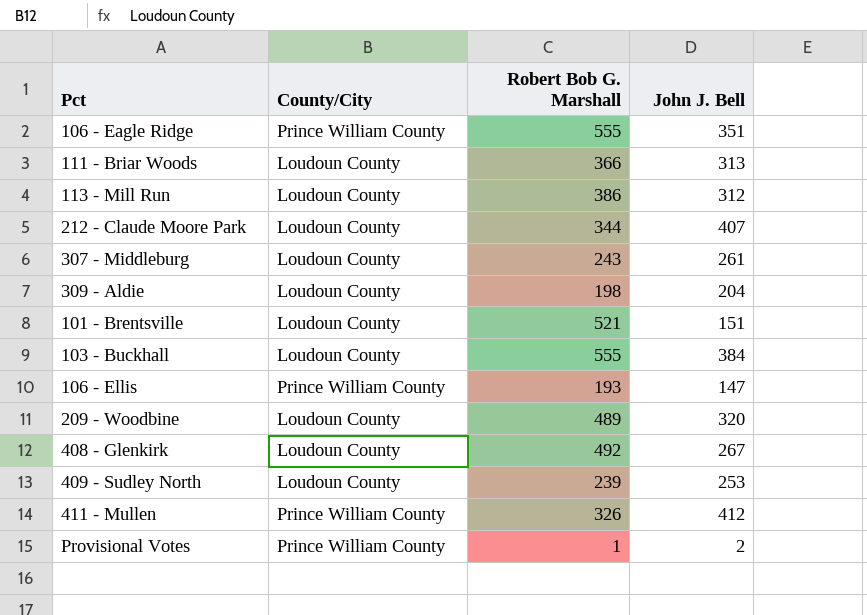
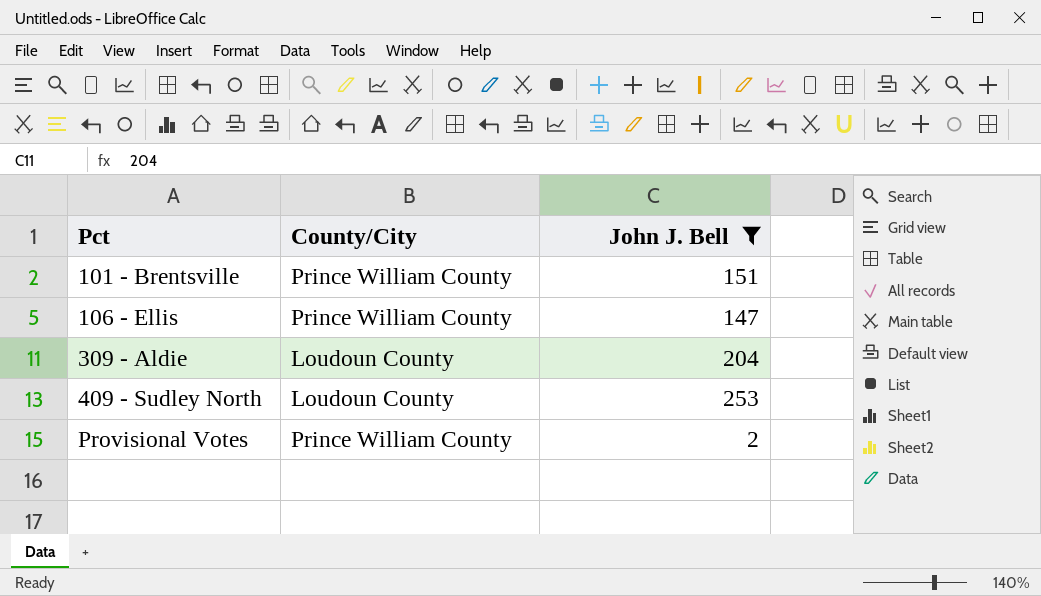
filter: none -> John J. Bell <= 253
row order: none -> Pct ascending
column Robert Bob G. Marshall | position: 3 -> none
101 - Brentsville | County/City: Loudoun County -> Prince William County

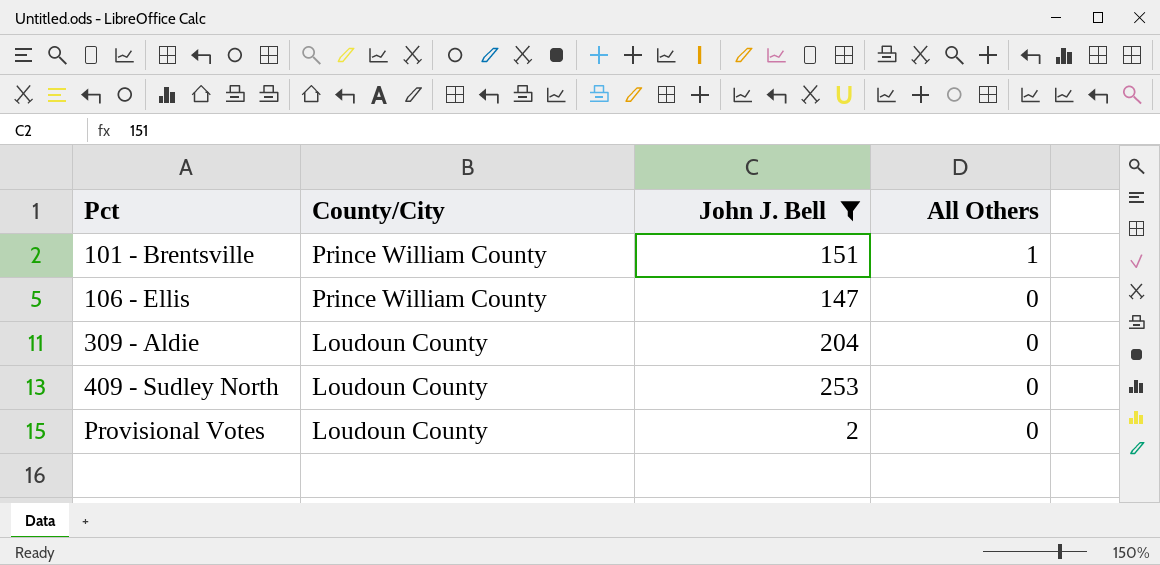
column All Others | position: none -> 4
Provisional Votes | County/City: Prince William County -> Loudoun County

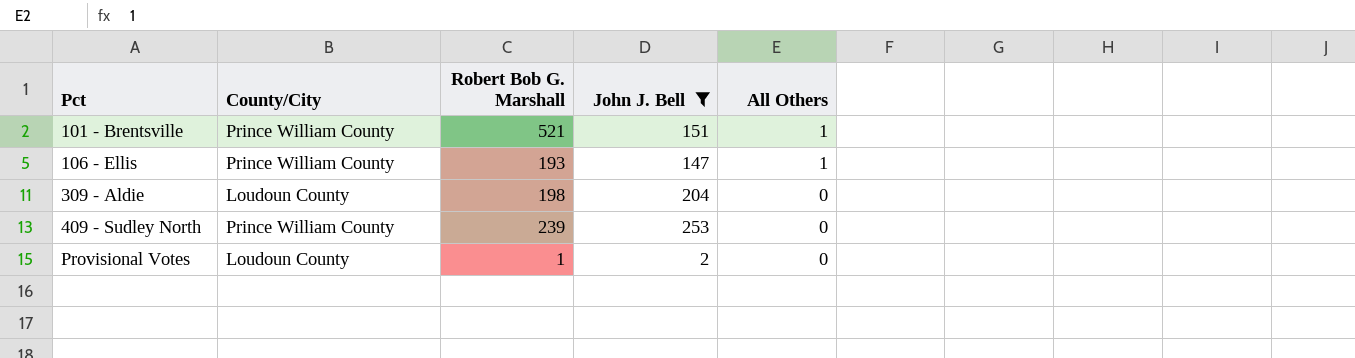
column Robert Bob G. Marshall | position: none -> 3
106 - Ellis | All Others: 0 -> 1
409 - Sudley North | County/City: Loudoun County -> Prince William County

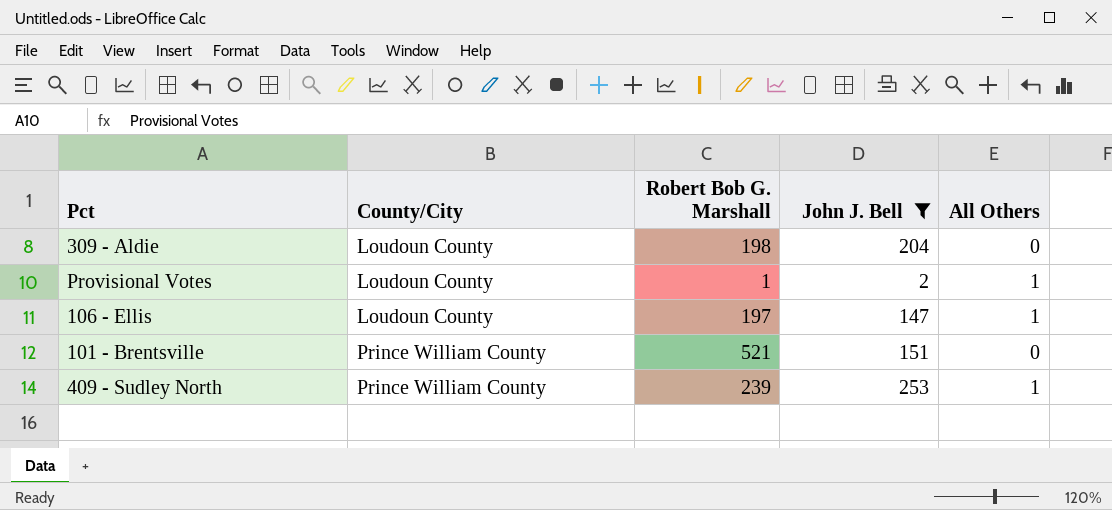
row order: Pct ascending -> County/City ascending
Provisional Votes | All Others: 0 -> 1
106 - Ellis | County/City: Prince William County -> Loudoun County
106 - Ellis | Robert Bob G. Marshall: 193 -> 197
101 - Brentsville | All Others: 1 -> 0
409 - Sudley North | All Others: 0 -> 1

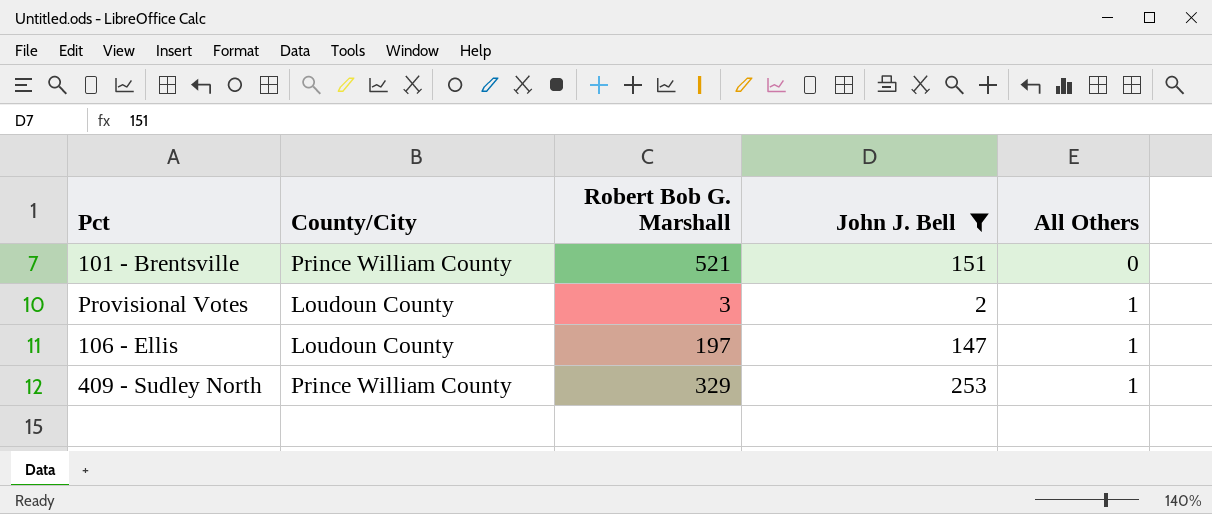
row order: County/City ascending -> All Others ascending
row 309 - Aldie: Loudoun County | 198 | 204 | 0 -> none
Provisional Votes | Robert Bob G. Marshall: 1 -> 3
409 - Sudley North | Robert Bob G. Marshall: 239 -> 329

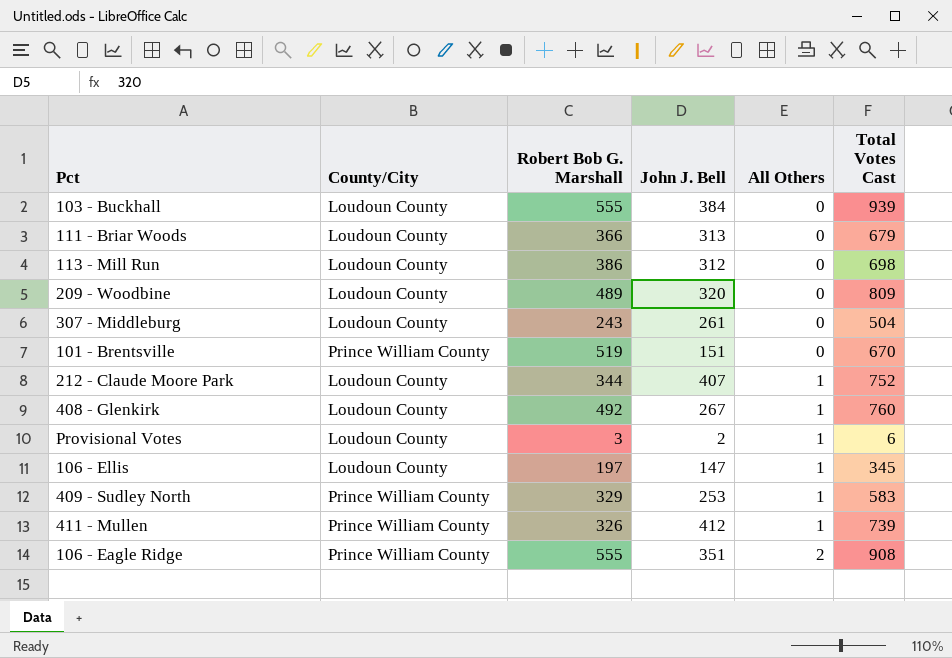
filter: John J. Bell <= 253 -> none
column Total Votes Cast | formula: none -> [Robert Bob G. Marshall] + [John J. Bell] + [All Others]
101 - Brentsville | Robert Bob G. Marshall: 521 -> 519

